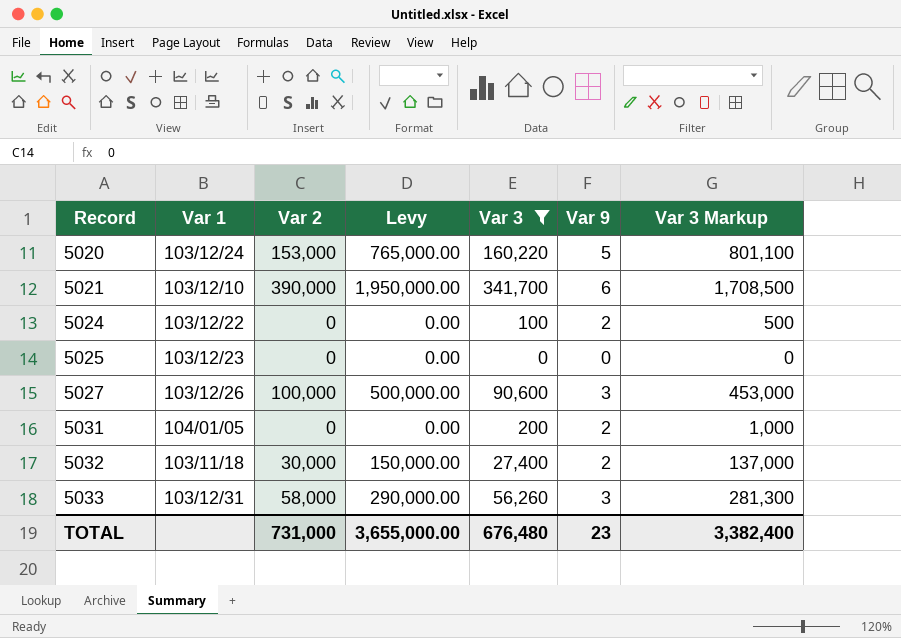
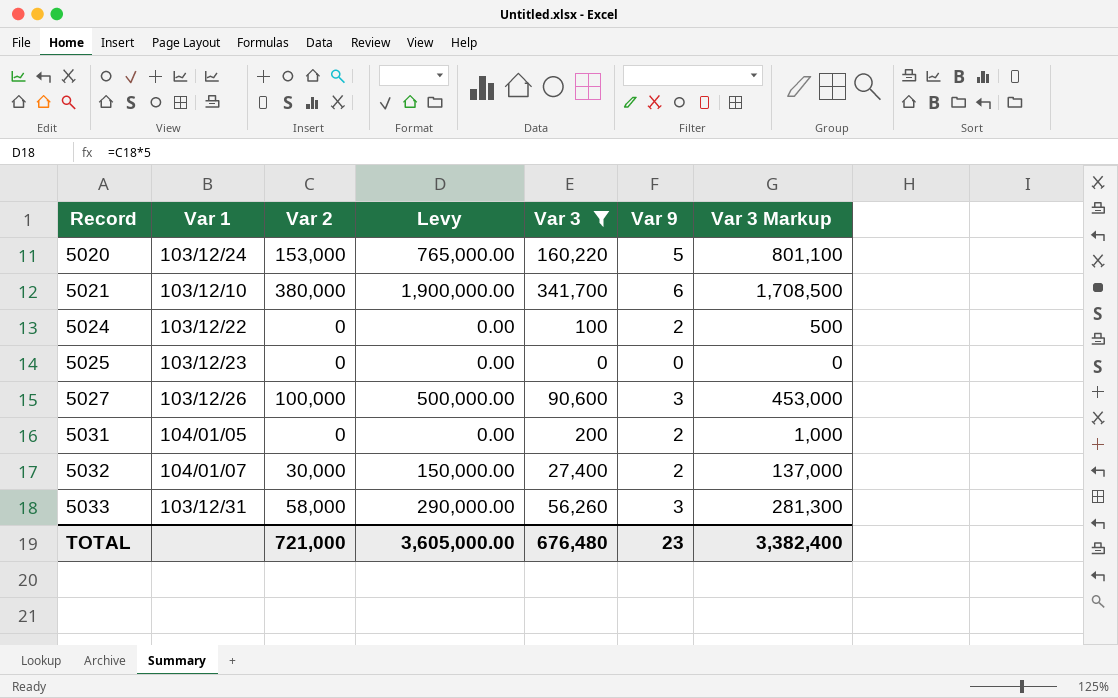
5021 | Var 2: 390,000 -> 380,000
5021 | Levy: 1,950,000.00 -> 1,900,000.00
5032 | Var 1: 103/11/18 -> 104/01/07
TOTAL | Var 2: 731,000 -> 721,000
TOTAL | Levy: 3,655,000.00 -> 3,605,000.00

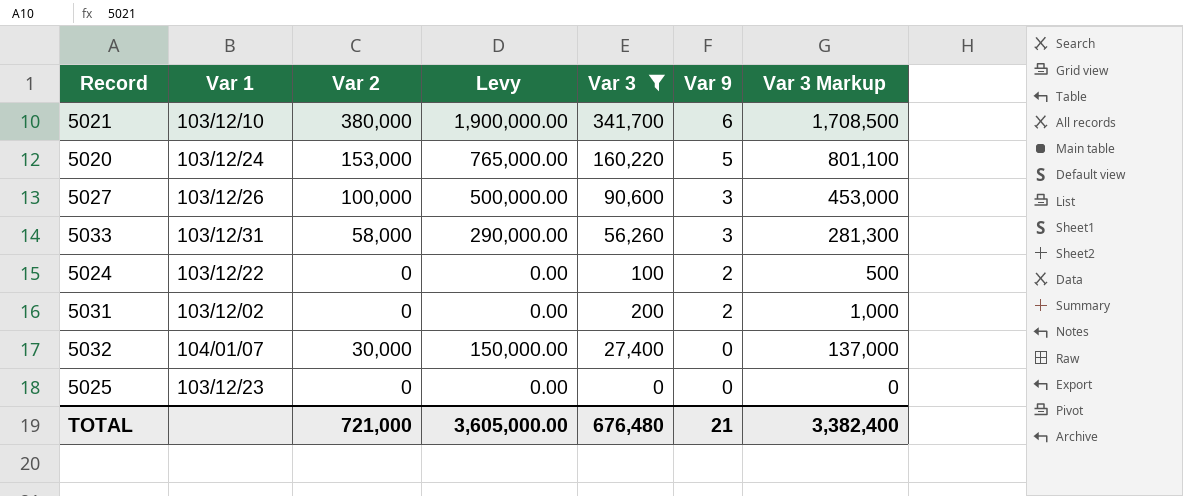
row order: Record ascending -> Var 9 descending
5031 | Var 1: 104/01/05 -> 103/12/02
5032 | Var 9: 2 -> 0
TOTAL | Var 9: 23 -> 21

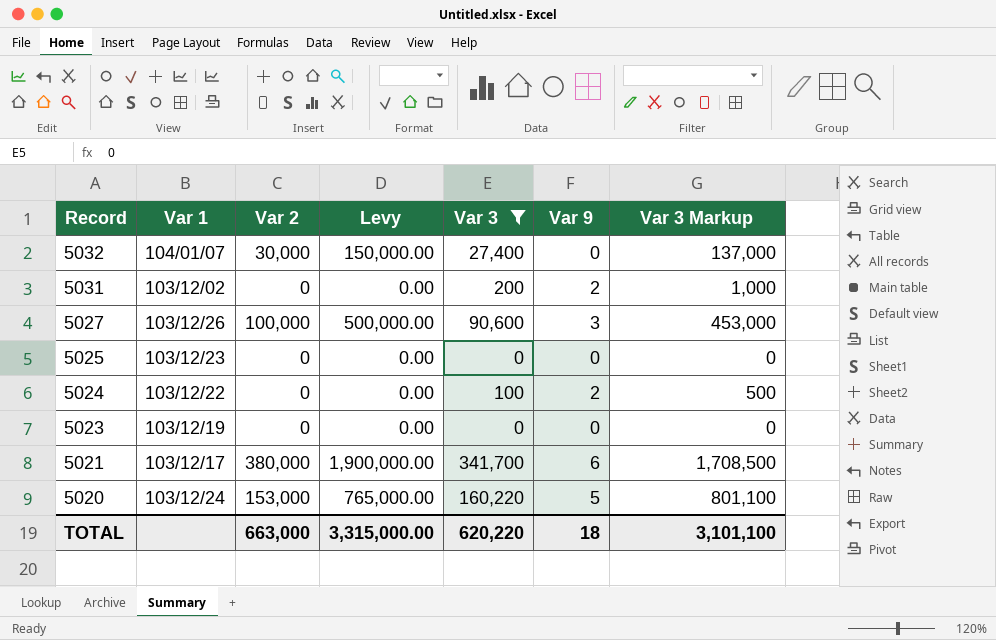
row order: Var 9 descending -> Record descending
row 5033: 103/12/31 | 58,000 | 290,000.00 | 56,260 | 3 | 281,300 -> none
row 5023: none -> 103/12/19 | 0 | 0.00 | 0 | 0 | 0
5021 | Var 1: 103/12/10 -> 103/12/17
TOTAL | Var 2: 721,000 -> 663,000
TOTAL | Levy: 3,605,000.00 -> 3,315,000.00
TOTAL | Var 3: 676,480 -> 620,220
TOTAL | Var 9: 21 -> 18
TOTAL | Var 3 Markup: 3,382,400 -> 3,101,100

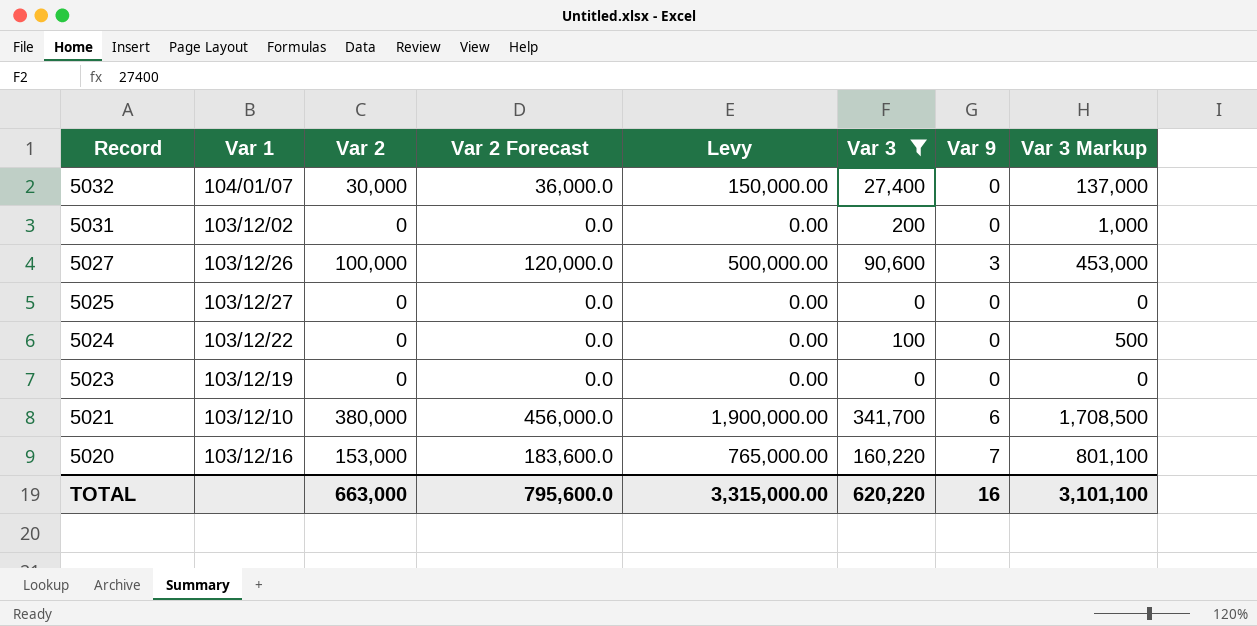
column Var 2 Forecast | formula: none -> [Var 2] * 1.2
5031 | Var 9: 2 -> 0
5025 | Var 1: 103/12/23 -> 103/12/27
5024 | Var 9: 2 -> 0
5021 | Var 1: 103/12/17 -> 103/12/10
5020 | Var 1: 103/12/24 -> 103/12/16
5020 | Var 9: 5 -> 7
TOTAL | Var 9: 18 -> 16

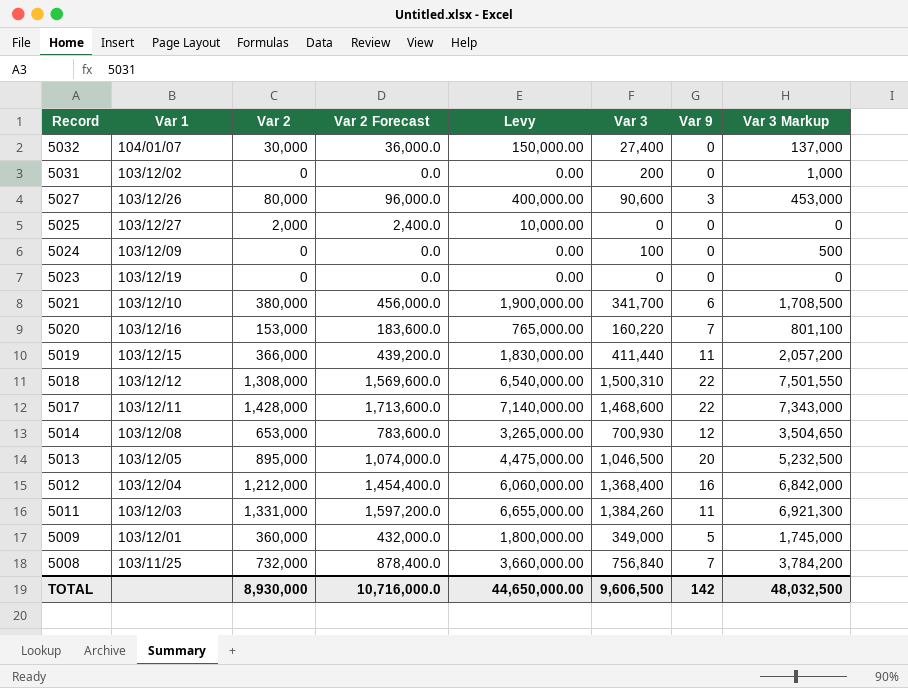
filter: Var 3 <= 341,700 -> none
5027 | Var 2: 100,000 -> 80,000
5027 | Var 2 Forecast: 120,000.0 -> 96,000.0
5027 | Levy: 500,000.00 -> 400,000.00
5025 | Var 2: 0 -> 2,000
5025 | Var 2 Forecast: 0.0 -> 2,400.0
5025 | Levy: 0.00 -> 10,000.00
5024 | Var 1: 103/12/22 -> 103/12/09
TOTAL | Var 2: 663,000 -> 8,930,000
TOTAL | Var 2 Forecast: 795,600.0 -> 10,716,000.0
TOTAL | Levy: 3,315,000.00 -> 44,650,000.00
TOTAL | Var 3: 620,220 -> 9,606,500
TOTAL | Var 9: 16 -> 142
TOTAL | Var 3 Markup: 3,101,100 -> 48,032,500

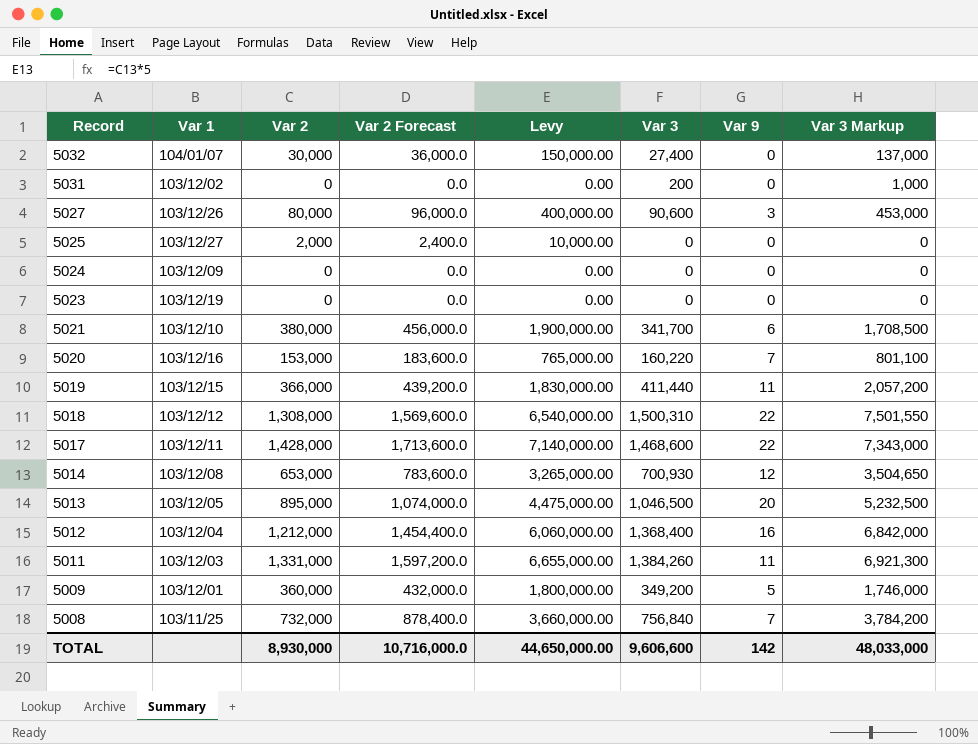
5024 | Var 3: 100 -> 0
5024 | Var 3 Markup: 500 -> 0
5009 | Var 3: 349,000 -> 349,200
5009 | Var 3 Markup: 1,745,000 -> 1,746,000
TOTAL | Var 3: 9,606,500 -> 9,606,600
TOTAL | Var 3 Markup: 48,032,500 -> 48,033,000

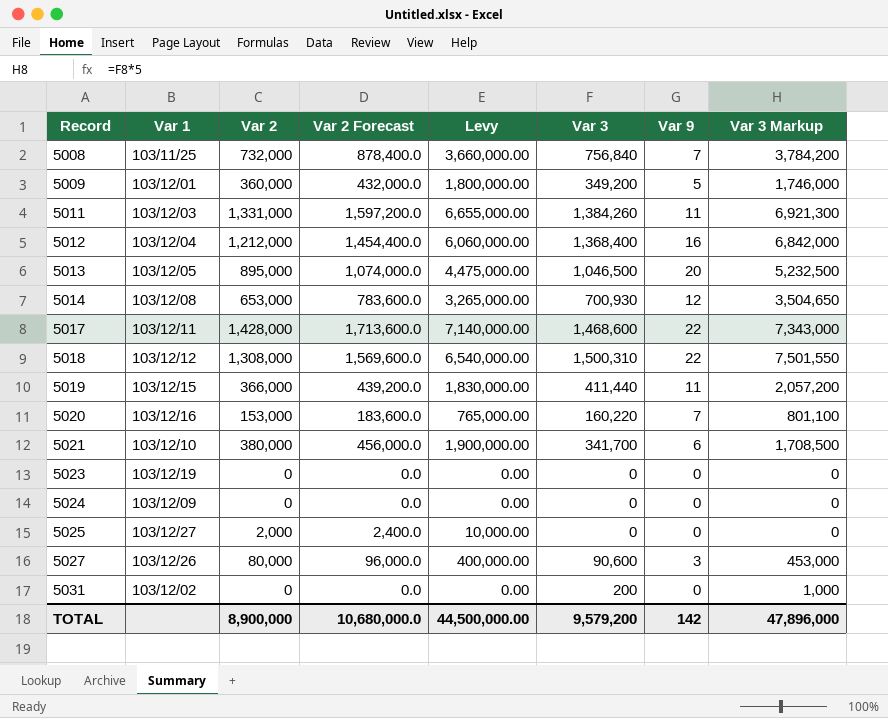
row order: Record descending -> Record ascending
row 5032: 104/01/07 | 30,000 | 36,000.0 | 150,000.00 | 27,400 | 0 | 137,000 -> none
TOTAL | Var 2: 8,930,000 -> 8,900,000
TOTAL | Var 2 Forecast: 10,716,000.0 -> 10,680,000.0
TOTAL | Levy: 44,650,000.00 -> 44,500,000.00
TOTAL | Var 3: 9,606,600 -> 9,579,200
TOTAL | Var 3 Markup: 48,033,000 -> 47,896,000

